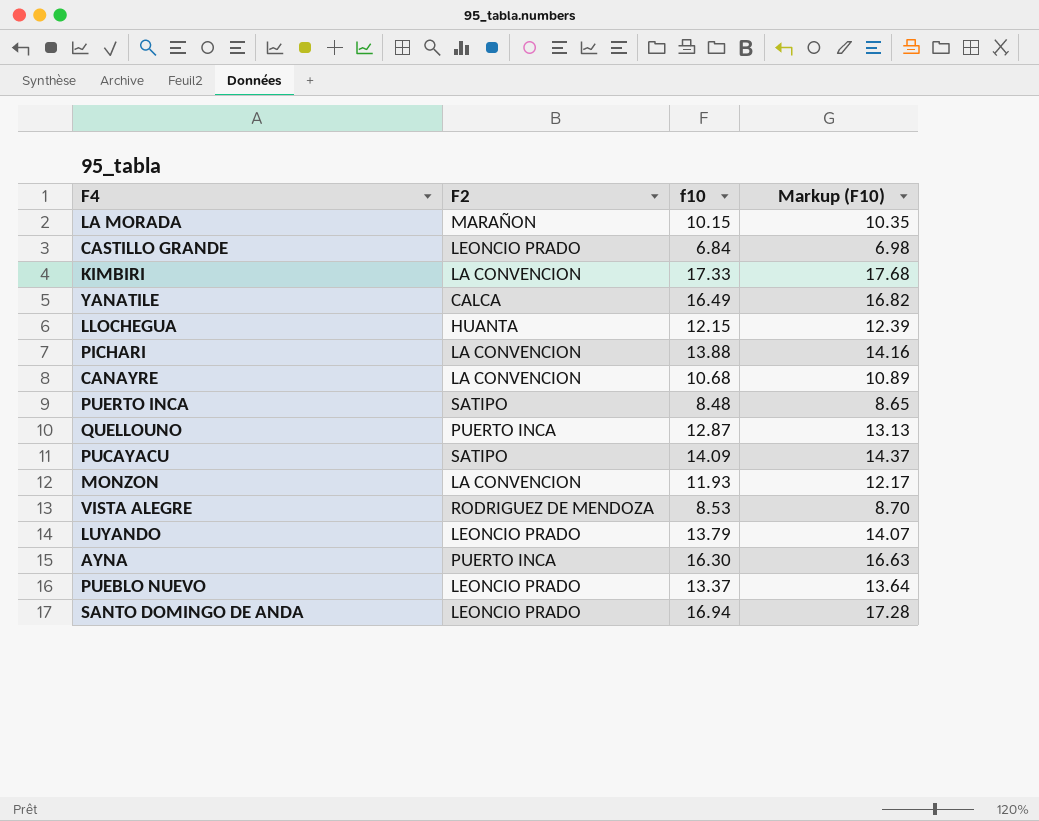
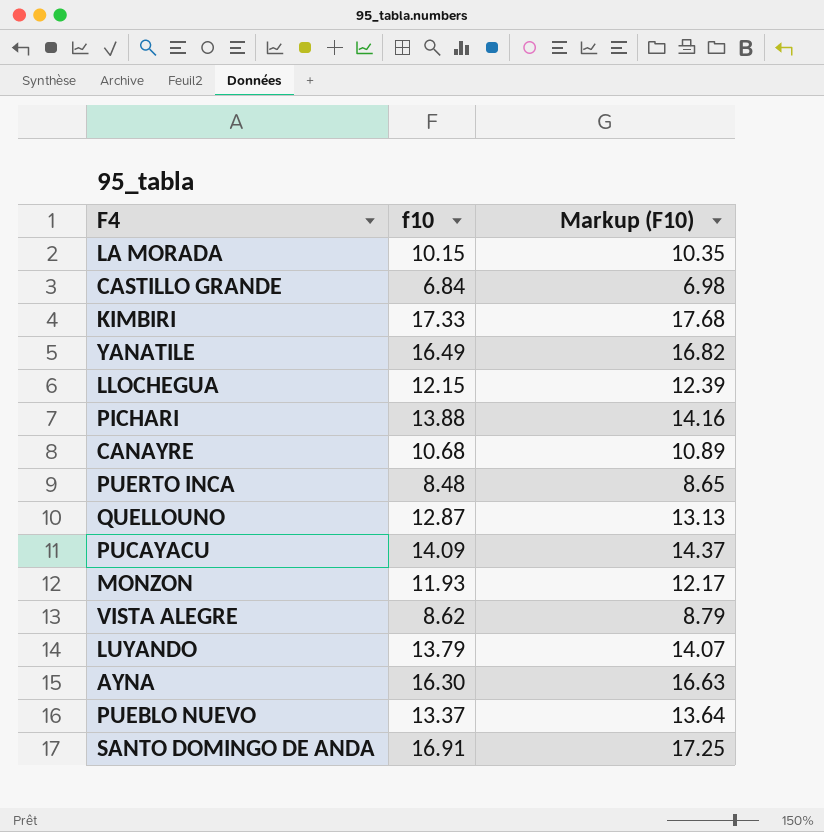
column F2 | position: 2 -> none
VISTA ALEGRE | f10: 8.53 -> 8.62
VISTA ALEGRE | Markup (F10): 8.70 -> 8.79
SANTO DOMINGO DE ANDA | f10: 16.94 -> 16.91
SANTO DOMINGO DE ANDA | Markup (F10): 17.28 -> 17.25

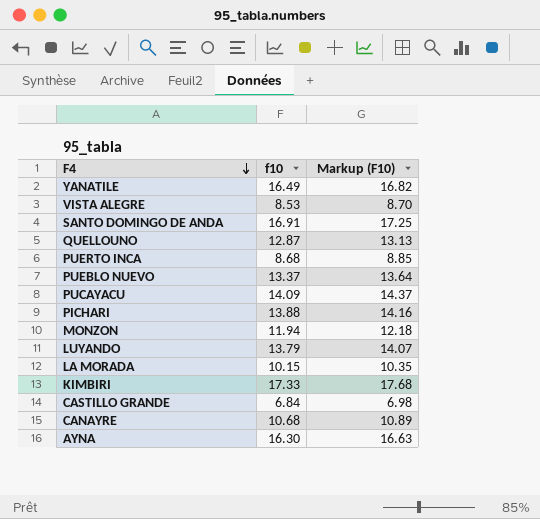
row order: none -> F4 descending
row LLOCHEGUA: 12.15 | 12.39 -> none
VISTA ALEGRE | f10: 8.62 -> 8.53
VISTA ALEGRE | Markup (F10): 8.79 -> 8.70
PUERTO INCA | f10: 8.48 -> 8.68
PUERTO INCA | Markup (F10): 8.65 -> 8.85
MONZON | f10: 11.93 -> 11.94
MONZON | Markup (F10): 12.17 -> 12.18

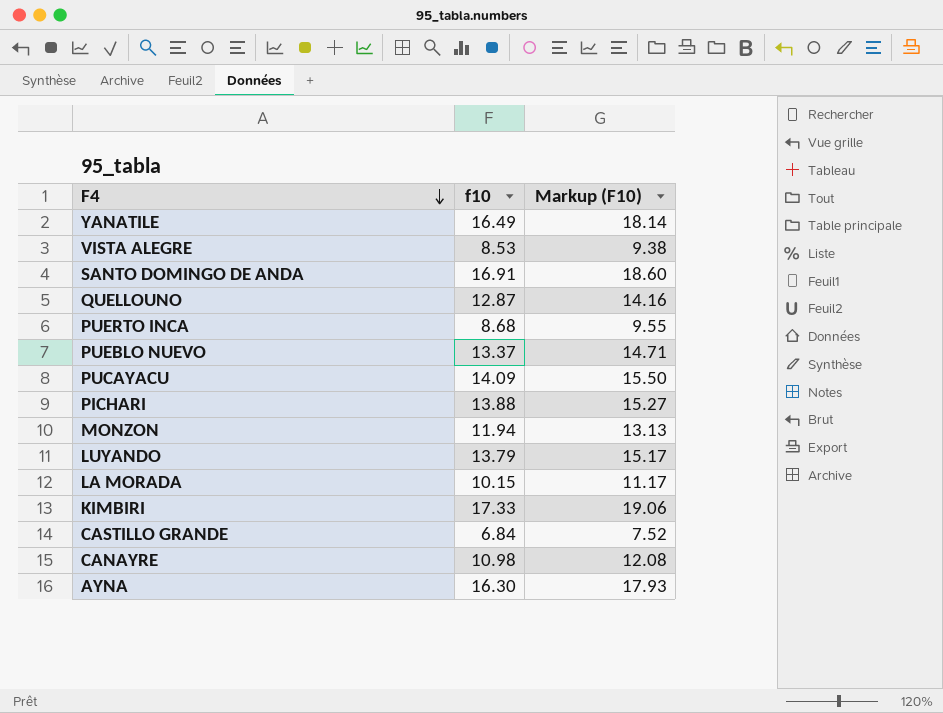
column Markup (F10) | formula: [f10] * 1.02 -> [f10] * 1.1
CANAYRE | f10: 10.68 -> 10.98

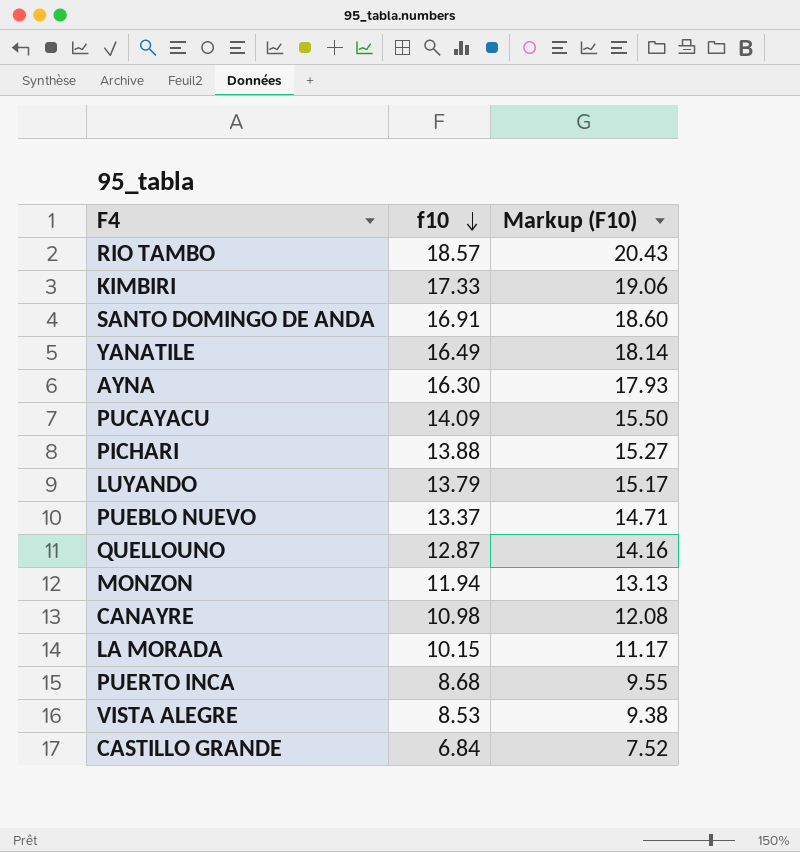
row order: F4 descending -> f10 descending
row RIO TAMBO: none -> 18.57 | 20.43

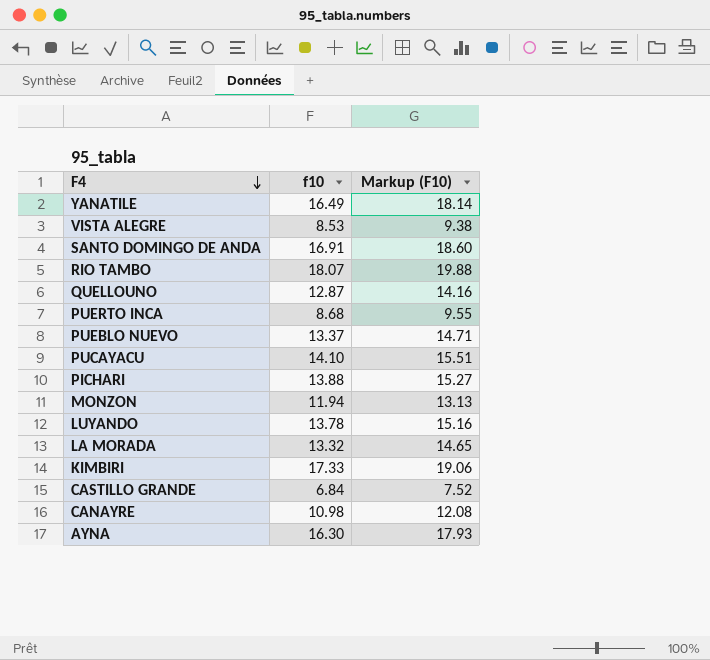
row order: f10 descending -> F4 descending
RIO TAMBO | f10: 18.57 -> 18.07
RIO TAMBO | Markup (F10): 20.43 -> 19.88
PUCAYACU | f10: 14.09 -> 14.10
PUCAYACU | Markup (F10): 15.50 -> 15.51
LUYANDO | f10: 13.79 -> 13.78
LUYANDO | Markup (F10): 15.17 -> 15.16
LA MORADA | f10: 10.15 -> 13.32
LA MORADA | Markup (F10): 11.17 -> 14.65

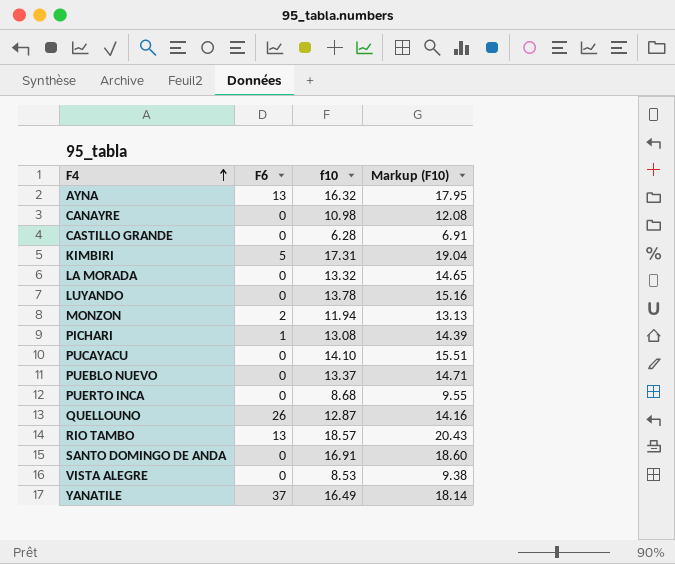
row order: F4 descending -> F4 ascending
column F6 | position: none -> 2
AYNA | f10: 16.30 -> 16.32
AYNA | Markup (F10): 17.93 -> 17.95
CASTILLO GRANDE | f10: 6.84 -> 6.28
CASTILLO GRANDE | Markup (F10): 7.52 -> 6.91
KIMBIRI | f10: 17.33 -> 17.31
KIMBIRI | Markup (F10): 19.06 -> 19.04
PICHARI | f10: 13.88 -> 13.08
PICHARI | Markup (F10): 15.27 -> 14.39
RIO TAMBO | f10: 18.07 -> 18.57
RIO TAMBO | Markup (F10): 19.88 -> 20.43

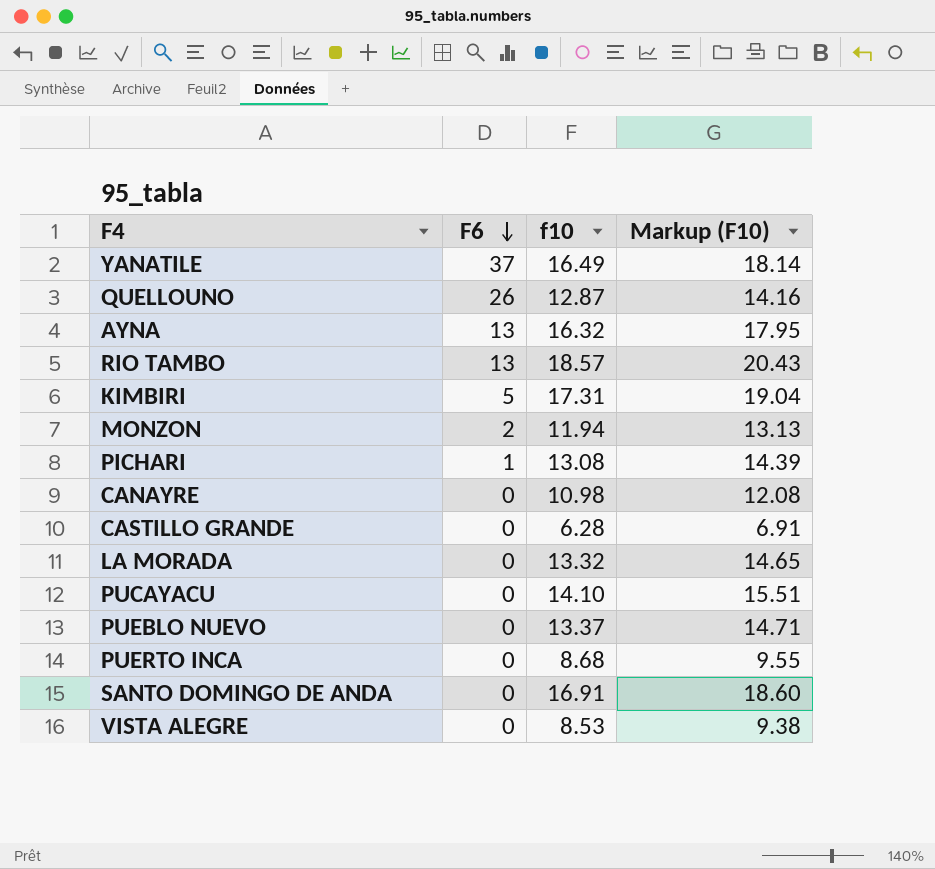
row order: F4 ascending -> F6 descending
row LUYANDO: 0 | 13.78 | 15.16 -> none

